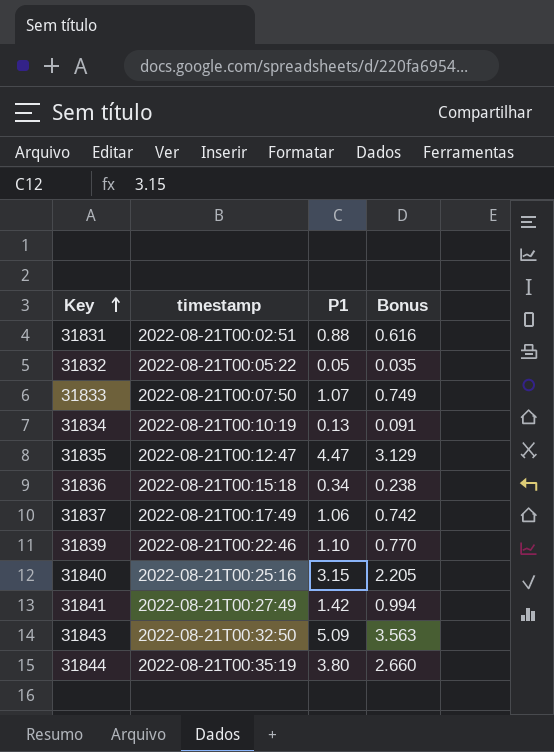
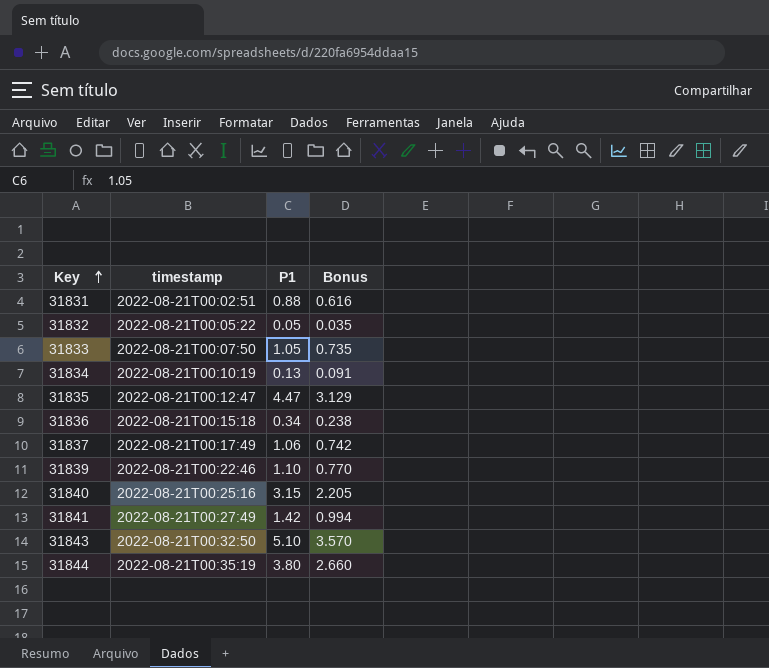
31833 | P1: 1.07 -> 1.05
31833 | Bonus: 0.749 -> 0.735
31843 | P1: 5.09 -> 5.10
31843 | Bonus: 3.563 -> 3.570

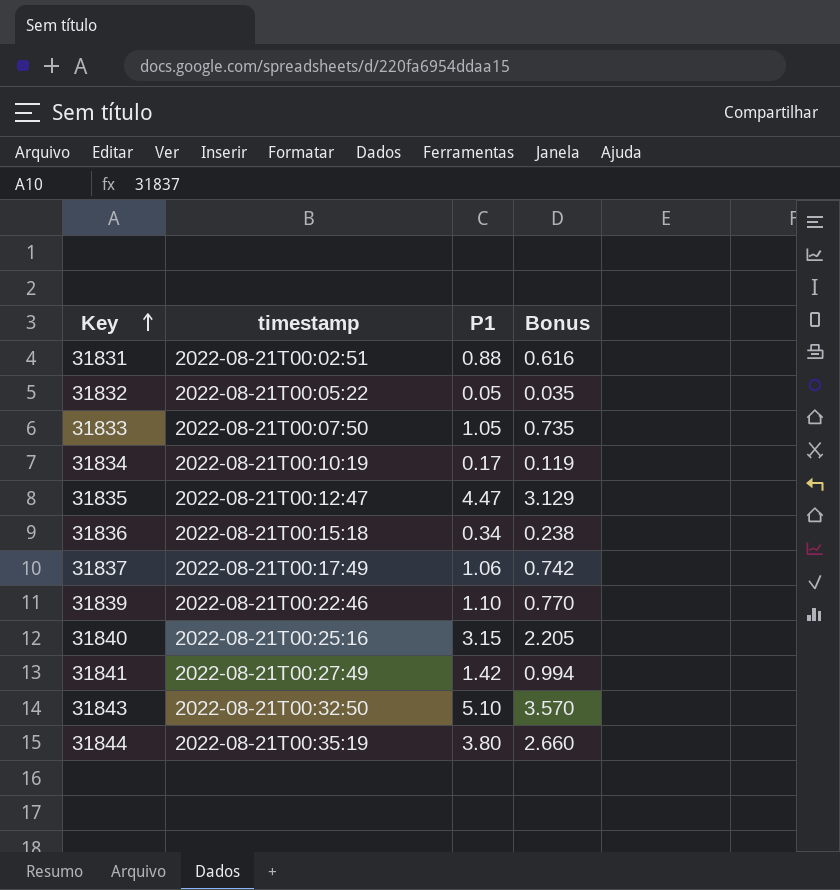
31834 | P1: 0.13 -> 0.17
31834 | Bonus: 0.091 -> 0.119

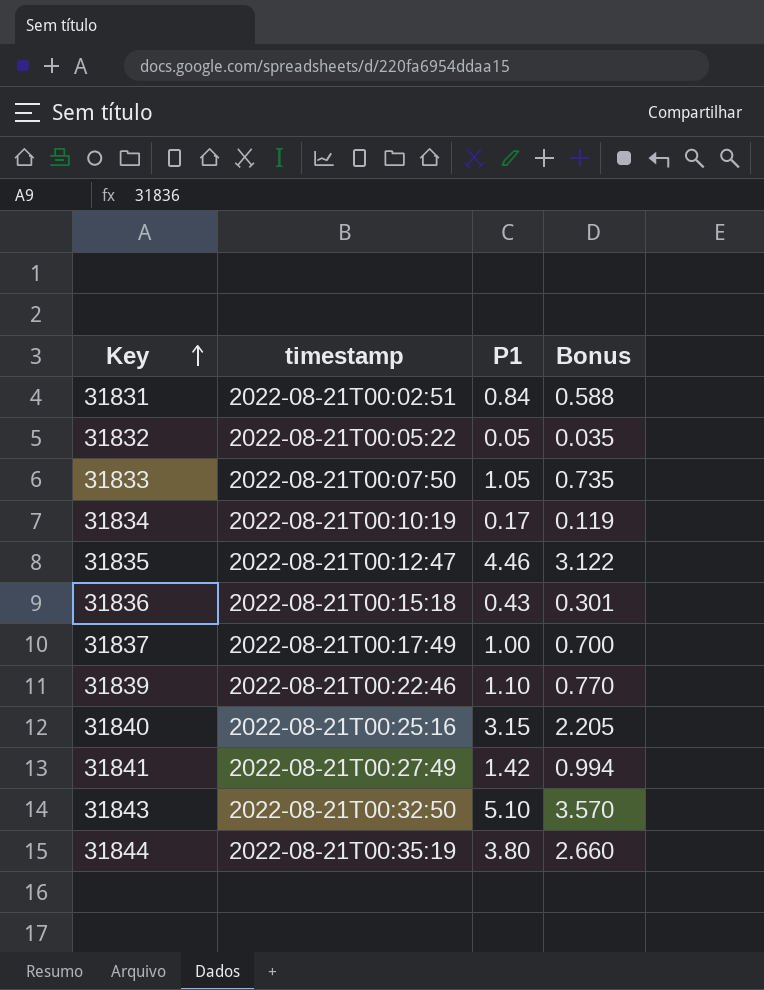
31831 | P1: 0.88 -> 0.84
31831 | Bonus: 0.616 -> 0.588
31835 | P1: 4.47 -> 4.46
31835 | Bonus: 3.129 -> 3.122
31836 | P1: 0.34 -> 0.43
31836 | Bonus: 0.238 -> 0.301
31837 | P1: 1.06 -> 1.00
31837 | Bonus: 0.742 -> 0.700

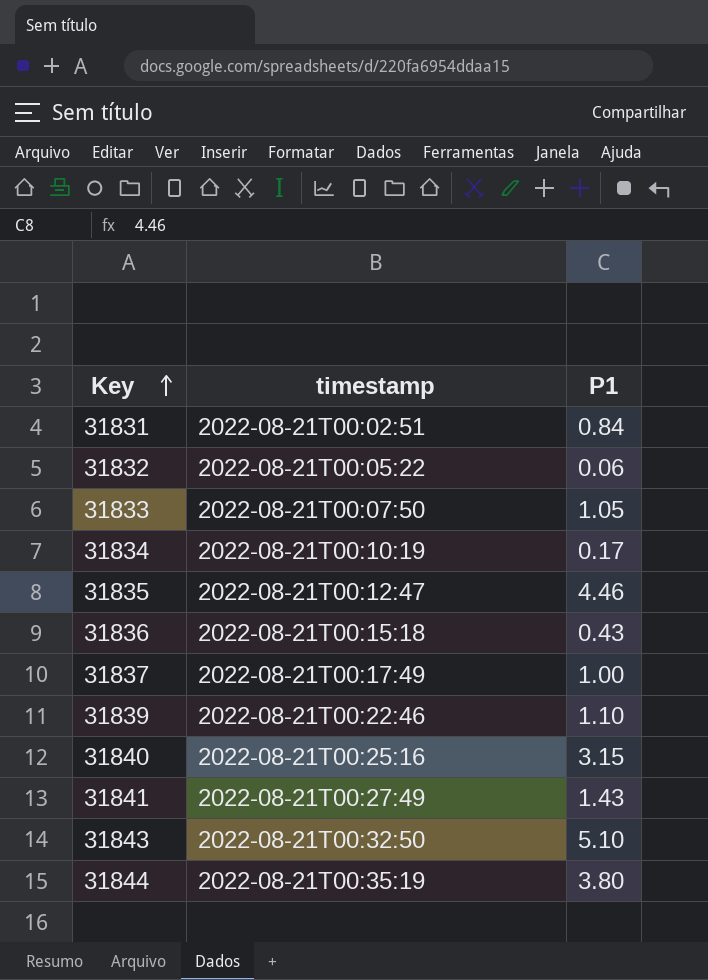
column Bonus | formula: [P1] * 0.7 -> none
31832 | P1: 0.05 -> 0.06
31841 | P1: 1.42 -> 1.43

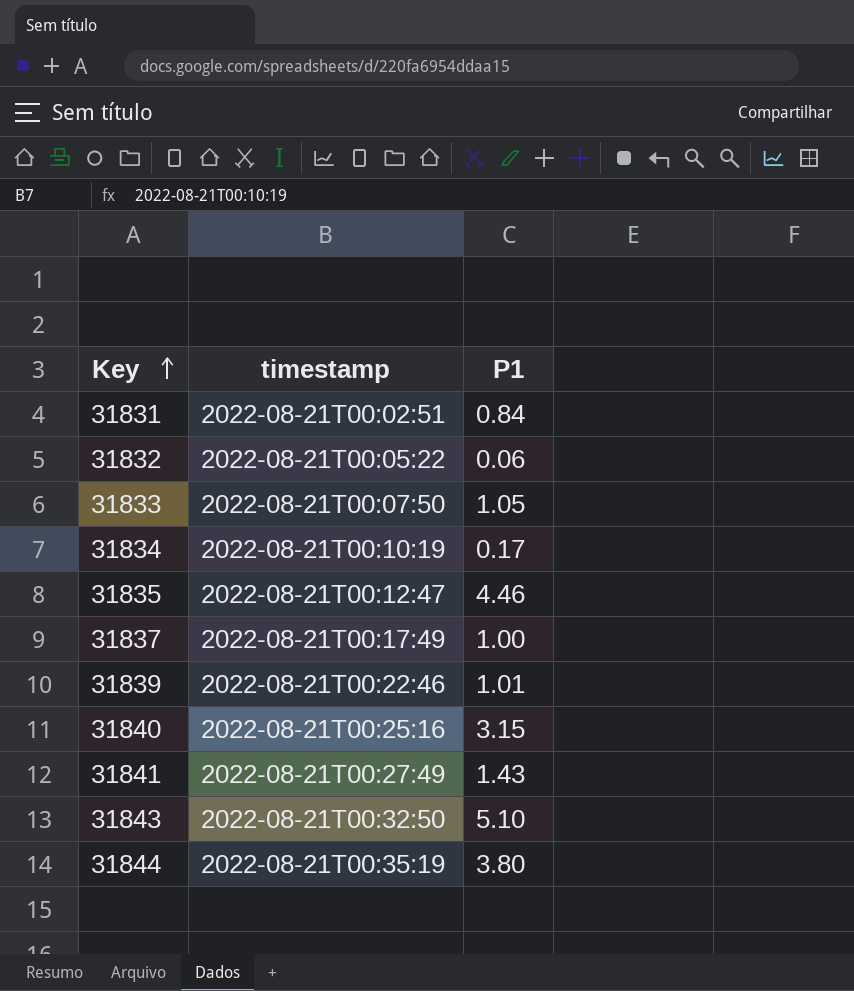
row 31836: 2022-08-21T00:15:18 | 0.43 -> none
31839 | P1: 1.10 -> 1.01

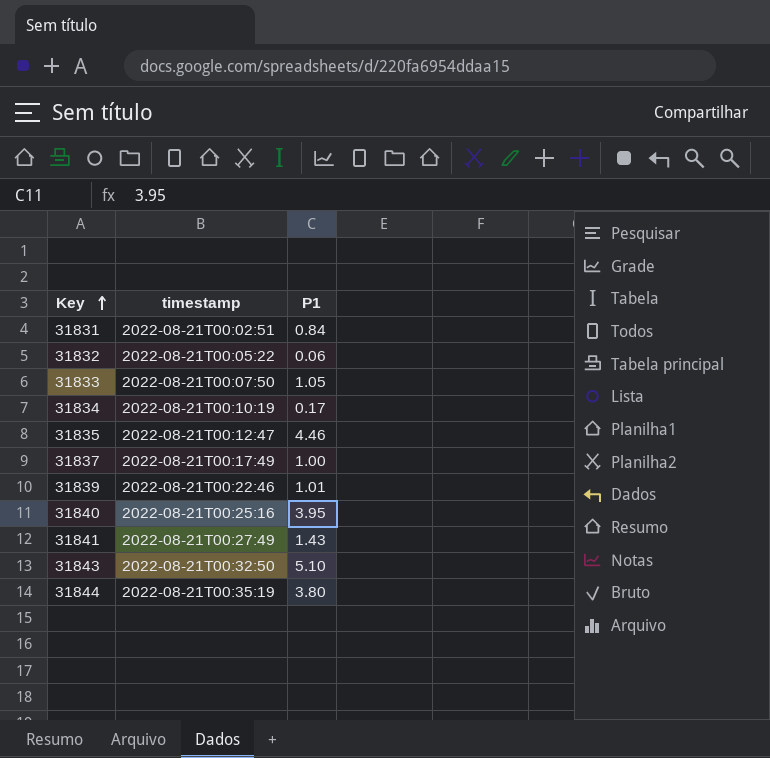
31840 | P1: 3.15 -> 3.95

